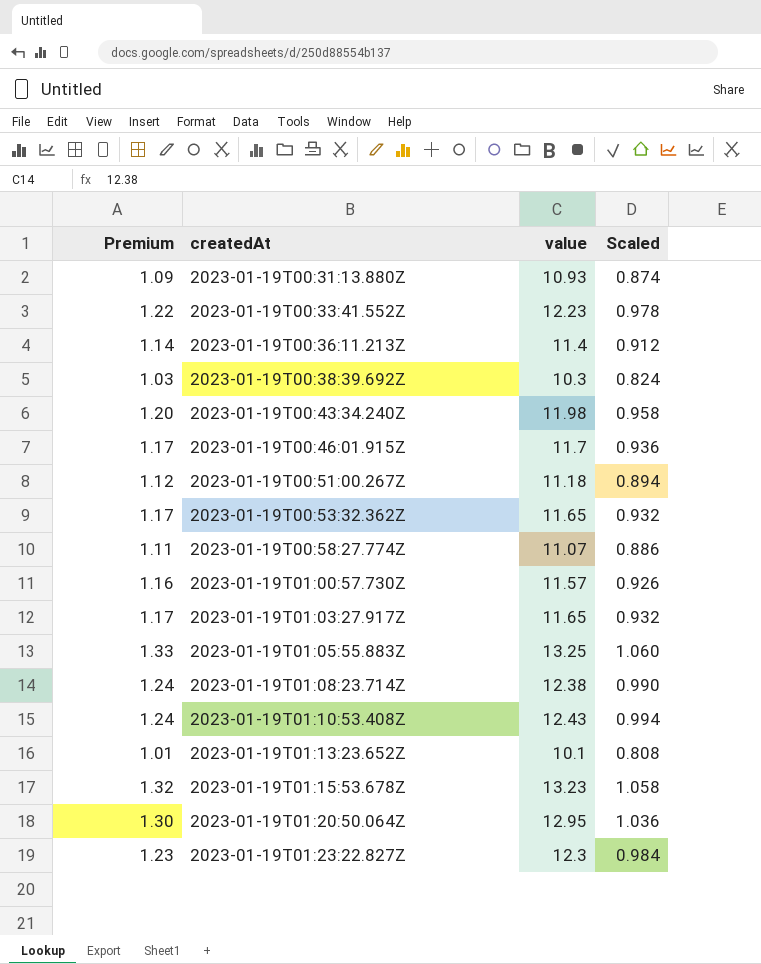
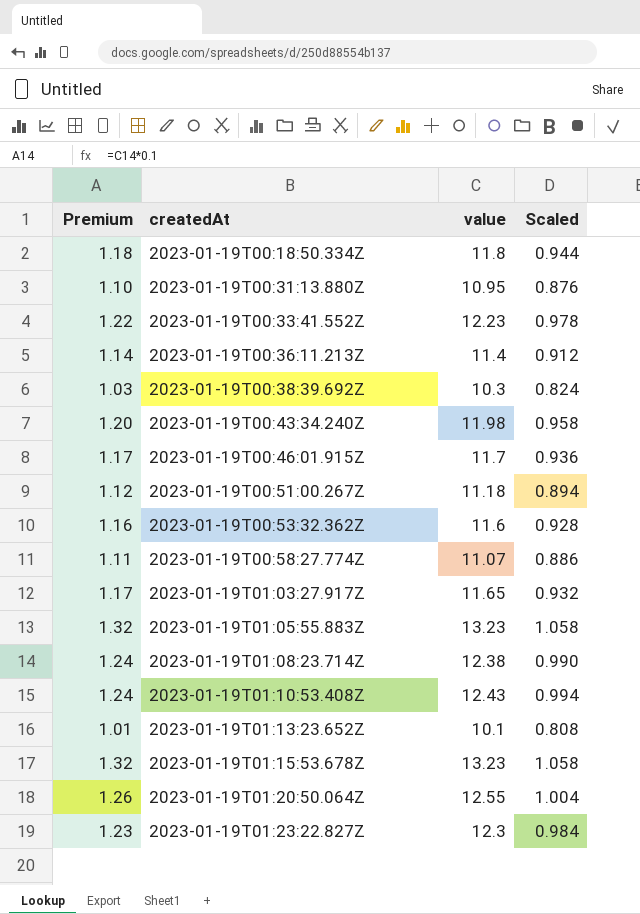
row 2023-01-19T01:00:57.730Z: 1.16 | 11.57 | 0.926 -> none
row 2023-01-19T00:18:50.334Z: none -> 1.18 | 11.8 | 0.944
2023-01-19T00:31:13.880Z | Premium: 1.09 -> 1.10
2023-01-19T00:31:13.880Z | value: 10.93 -> 10.95
2023-01-19T00:31:13.880Z | Scaled: 0.874 -> 0.876
2023-01-19T00:53:32.362Z | Premium: 1.17 -> 1.16
2023-01-19T00:53:32.362Z | value: 11.65 -> 11.6
2023-01-19T00:53:32.362Z | Scaled: 0.932 -> 0.928
2023-01-19T01:05:55.883Z | Premium: 1.33 -> 1.32
2023-01-19T01:05:55.883Z | value: 13.25 -> 13.23
2023-01-19T01:05:55.883Z | Scaled: 1.060 -> 1.058
2023-01-19T01:20:50.064Z | Premium: 1.30 -> 1.26
2023-01-19T01:20:50.064Z | value: 12.95 -> 12.55
2023-01-19T01:20:50.064Z | Scaled: 1.036 -> 1.004

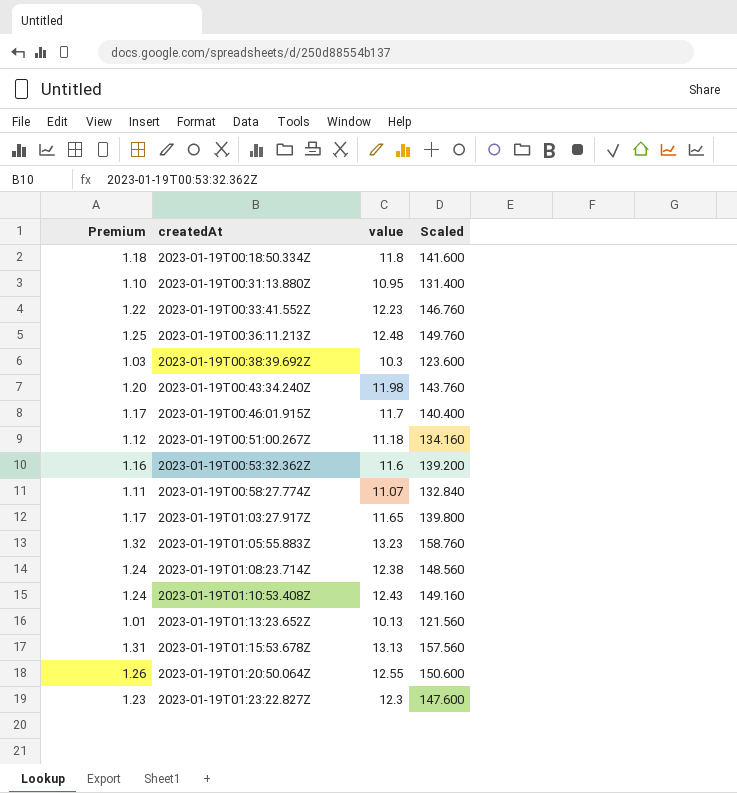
column Scaled | formula: [value] * 0.08 -> [value] * 12
2023-01-19T00:36:11.213Z | Premium: 1.14 -> 1.25
2023-01-19T00:36:11.213Z | value: 11.4 -> 12.48
2023-01-19T01:13:23.652Z | value: 10.1 -> 10.13
2023-01-19T01:15:53.678Z | Premium: 1.32 -> 1.31
2023-01-19T01:15:53.678Z | value: 13.23 -> 13.13

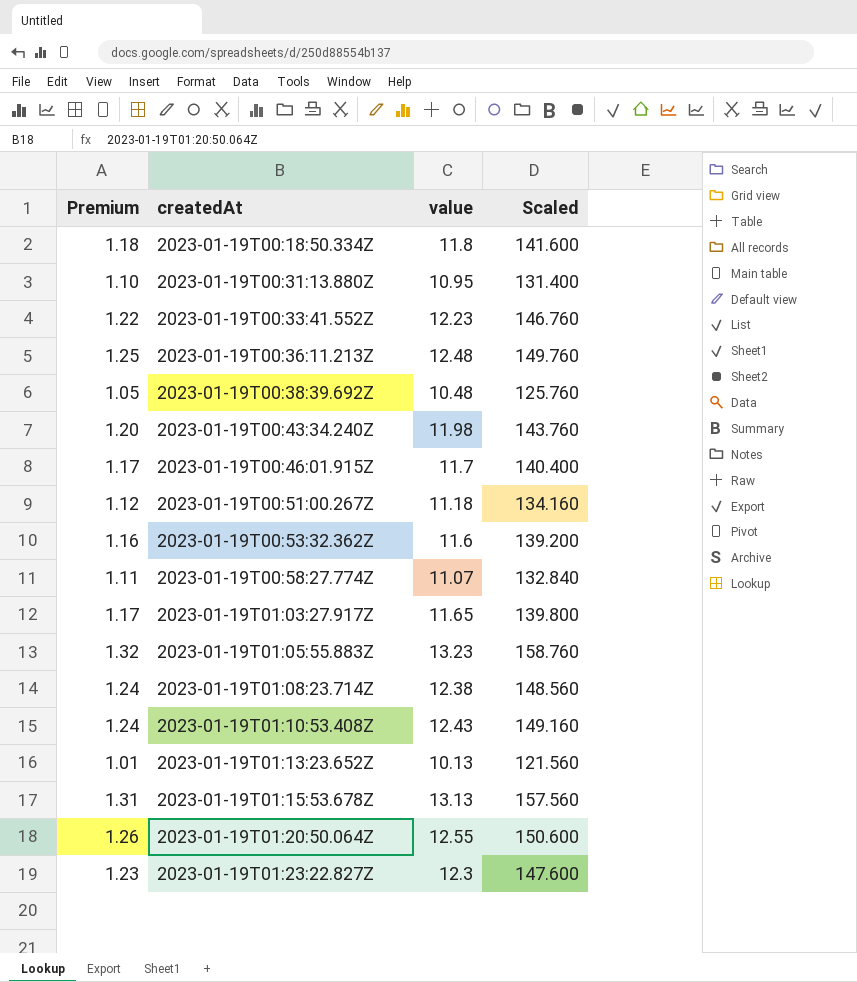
2023-01-19T00:38:39.692Z | Premium: 1.03 -> 1.05
2023-01-19T00:38:39.692Z | value: 10.3 -> 10.48
2023-01-19T00:38:39.692Z | Scaled: 123.600 -> 125.760

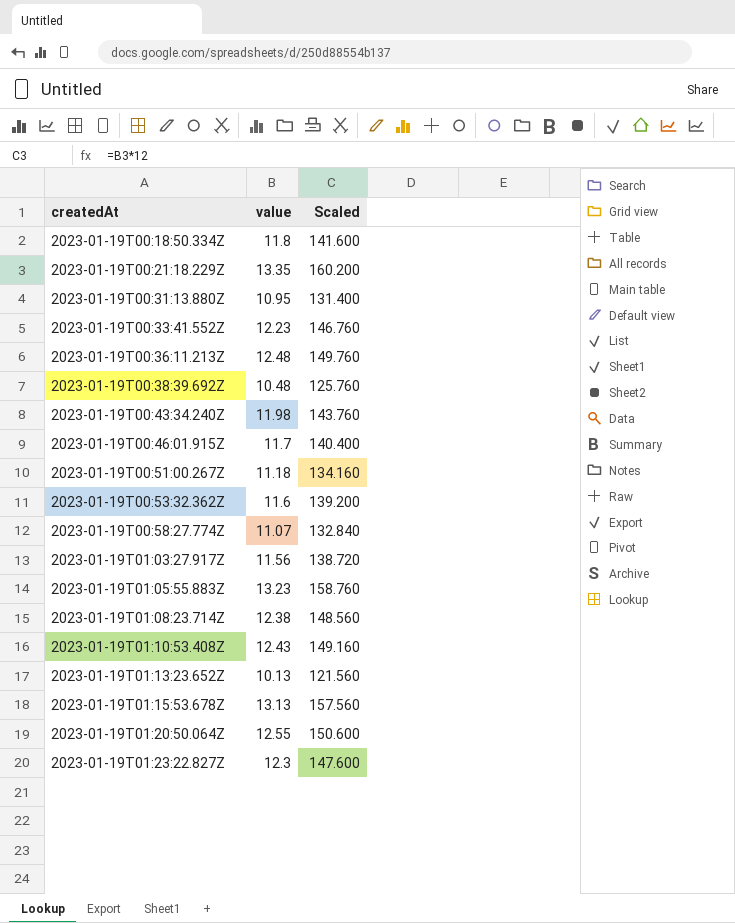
column Premium | formula: [value] * 0.1 -> none
row 2023-01-19T00:21:18.229Z: none -> 13.35 | 160.200
2023-01-19T01:03:27.917Z | value: 11.65 -> 11.56
2023-01-19T01:03:27.917Z | Scaled: 139.800 -> 138.720

